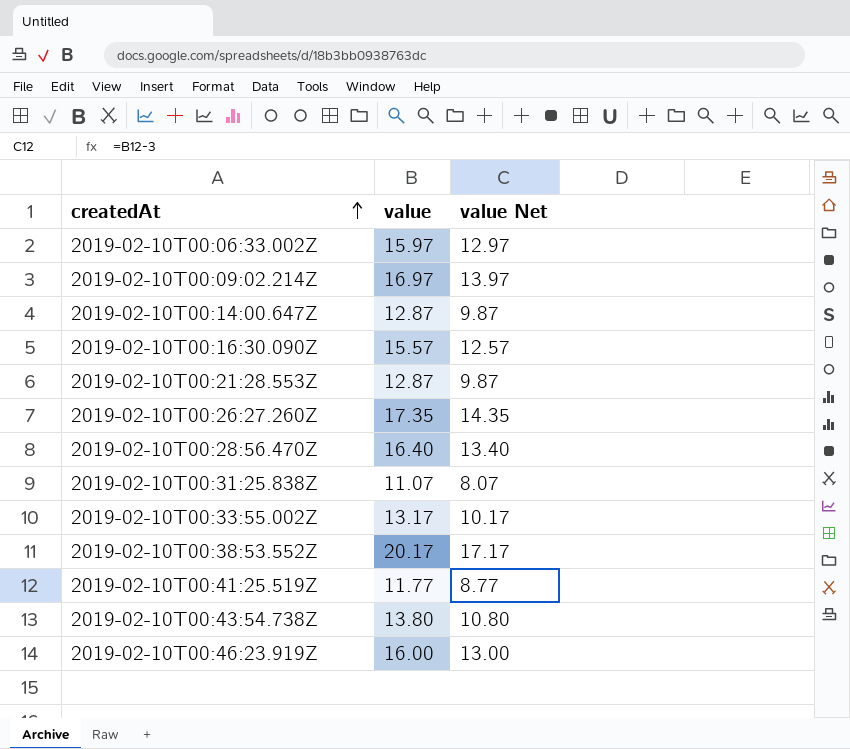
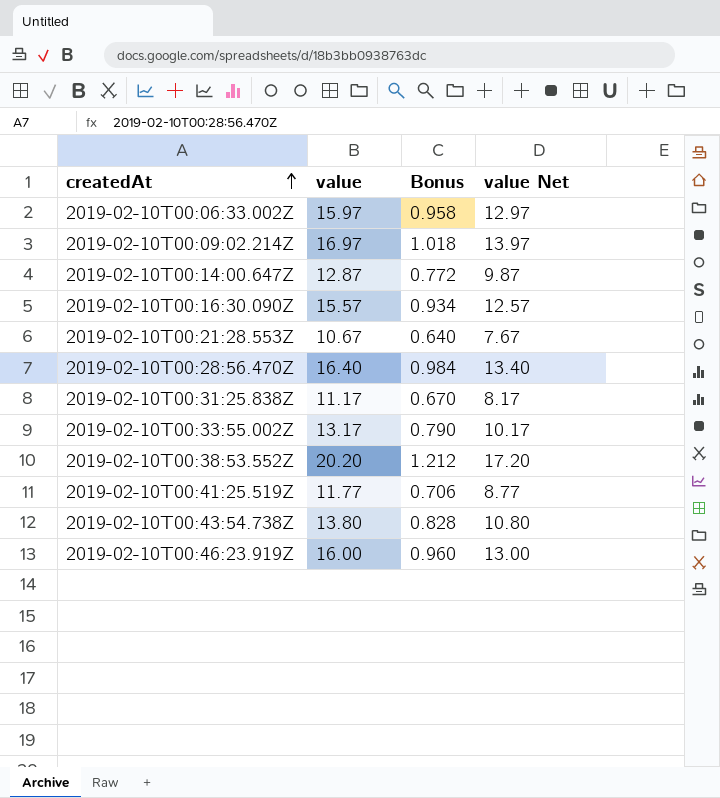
column Bonus | formula: none -> [value] * 0.06
row 2019-02-10T00:26:27.260Z: 17.35 | 14.35 -> none
2019-02-10T00:21:28.553Z | value: 12.87 -> 10.67
2019-02-10T00:21:28.553Z | value Net: 9.87 -> 7.67
2019-02-10T00:31:25.838Z | value: 11.07 -> 11.17
2019-02-10T00:31:25.838Z | value Net: 8.07 -> 8.17
2019-02-10T00:38:53.552Z | value: 20.17 -> 20.20
2019-02-10T00:38:53.552Z | value Net: 17.17 -> 17.20

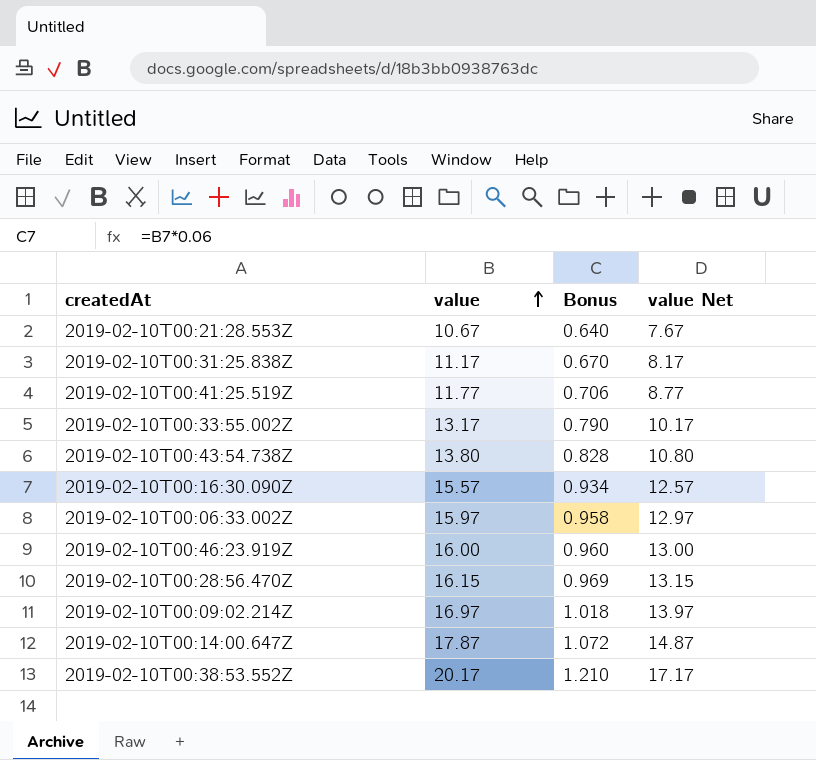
row order: createdAt ascending -> value ascending
2019-02-10T00:28:56.470Z | value: 16.40 -> 16.15
2019-02-10T00:28:56.470Z | Bonus: 0.984 -> 0.969
2019-02-10T00:28:56.470Z | value Net: 13.40 -> 13.15
2019-02-10T00:14:00.647Z | value: 12.87 -> 17.87
2019-02-10T00:14:00.647Z | Bonus: 0.772 -> 1.072
2019-02-10T00:14:00.647Z | value Net: 9.87 -> 14.87
2019-02-10T00:38:53.552Z | value: 20.20 -> 20.17
2019-02-10T00:38:53.552Z | Bonus: 1.212 -> 1.210
2019-02-10T00:38:53.552Z | value Net: 17.20 -> 17.17

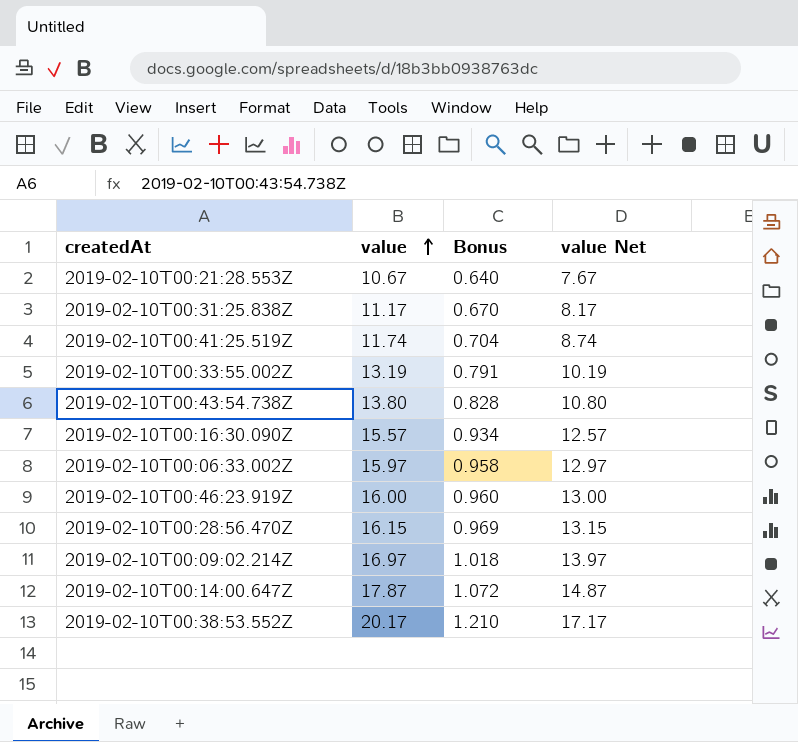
2019-02-10T00:41:25.519Z | value: 11.77 -> 11.74
2019-02-10T00:41:25.519Z | Bonus: 0.706 -> 0.704
2019-02-10T00:41:25.519Z | value Net: 8.77 -> 8.74
2019-02-10T00:33:55.002Z | value: 13.17 -> 13.19
2019-02-10T00:33:55.002Z | Bonus: 0.790 -> 0.791
2019-02-10T00:33:55.002Z | value Net: 10.17 -> 10.19

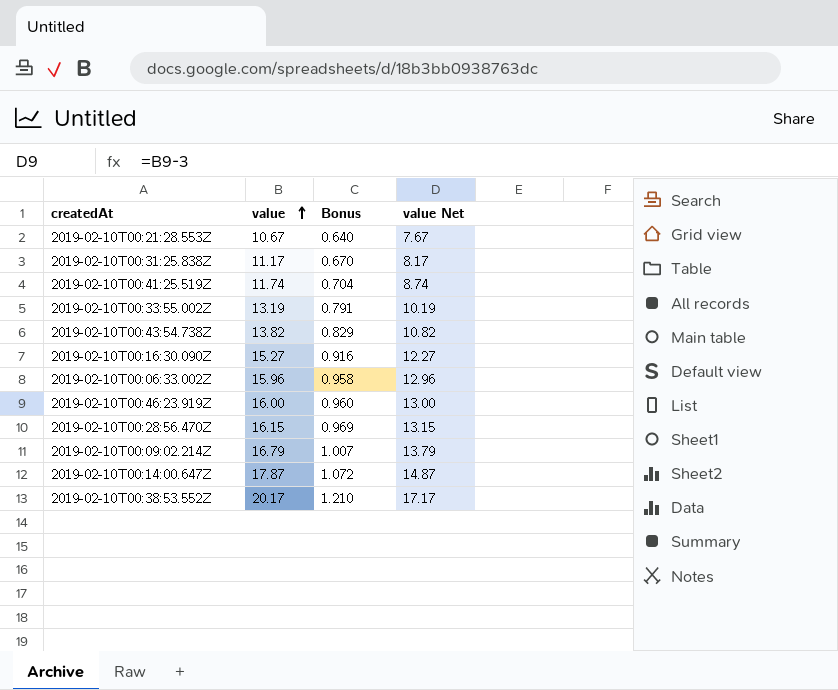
2019-02-10T00:43:54.738Z | value: 13.80 -> 13.82
2019-02-10T00:43:54.738Z | Bonus: 0.828 -> 0.829
2019-02-10T00:43:54.738Z | value Net: 10.80 -> 10.82
2019-02-10T00:16:30.090Z | value: 15.57 -> 15.27
2019-02-10T00:16:30.090Z | Bonus: 0.934 -> 0.916
2019-02-10T00:16:30.090Z | value Net: 12.57 -> 12.27
2019-02-10T00:06:33.002Z | value: 15.97 -> 15.96
2019-02-10T00:06:33.002Z | value Net: 12.97 -> 12.96
2019-02-10T00:09:02.214Z | value: 16.97 -> 16.79
2019-02-10T00:09:02.214Z | Bonus: 1.018 -> 1.007
2019-02-10T00:09:02.214Z | value Net: 13.97 -> 13.79

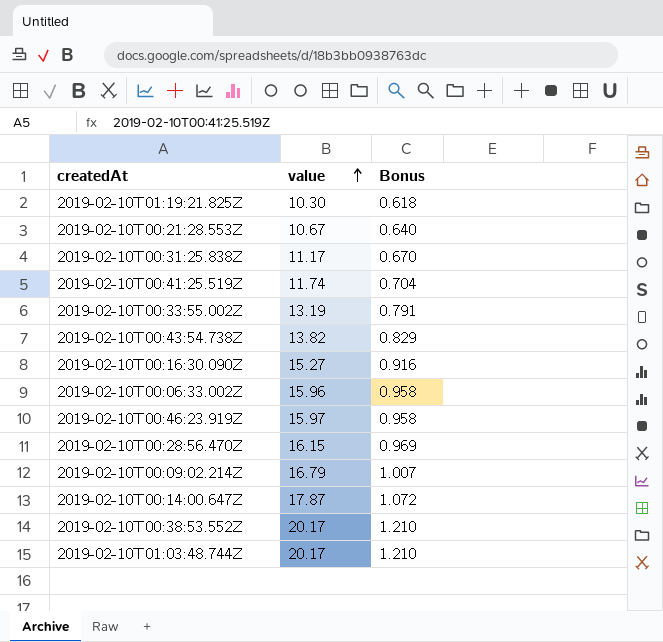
column value Net | formula: [value] - 3 -> none
row 2019-02-10T01:19:21.825Z: none -> 10.30 | 0.618
2019-02-10T00:46:23.919Z | value: 16.00 -> 15.97
2019-02-10T00:46:23.919Z | Bonus: 0.960 -> 0.958
row 2019-02-10T01:03:48.744Z: none -> 20.17 | 1.210

